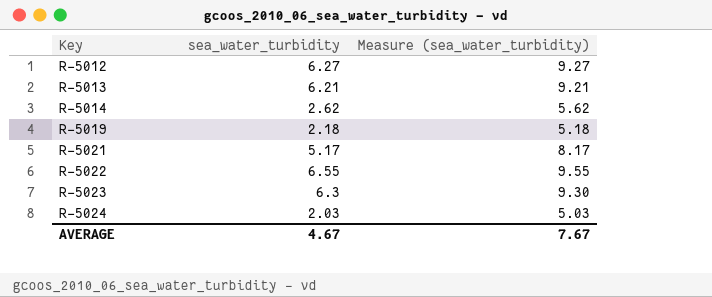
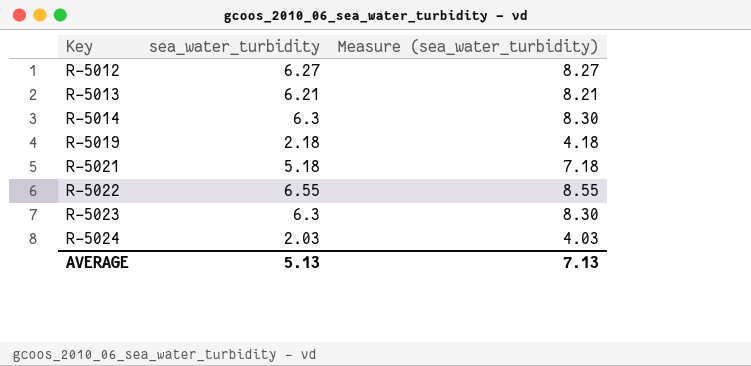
column Measure (sea_water_turbidity) | formula: [sea_water_turbidity] + 3 -> [sea_water_turbidity] + 2
R-5014 | sea_water_turbidity: 2.62 -> 6.3
R-5021 | sea_water_turbidity: 5.17 -> 5.18
AVERAGE | sea_water_turbidity: 4.67 -> 5.13
AVERAGE | Measure (sea_water_turbidity): 7.67 -> 7.13

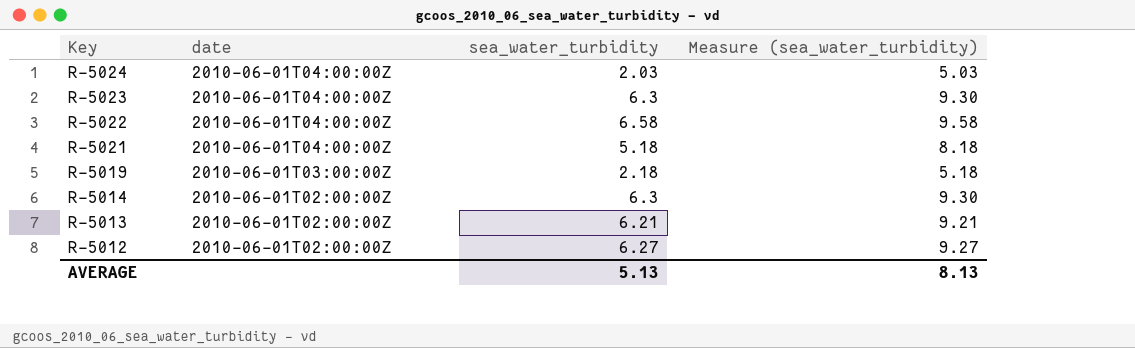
row order: Key ascending -> Key descending
column date | position: none -> 2
column Measure (sea_water_turbidity) | formula: [sea_water_turbidity] + 2 -> [sea_water_turbidity] + 3
R-5022 | sea_water_turbidity: 6.55 -> 6.58
AVERAGE | Measure (sea_water_turbidity): 7.13 -> 8.13

